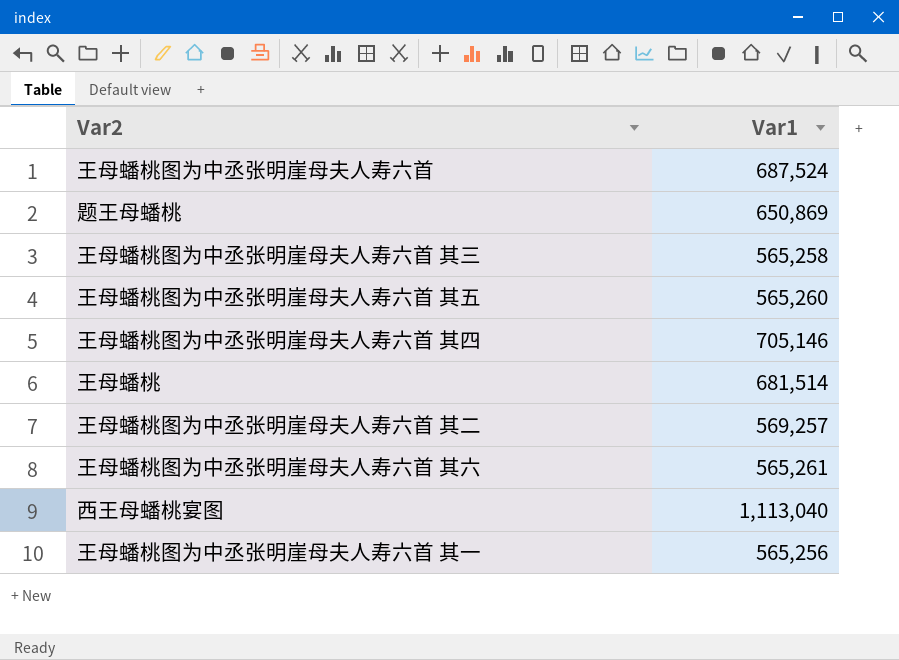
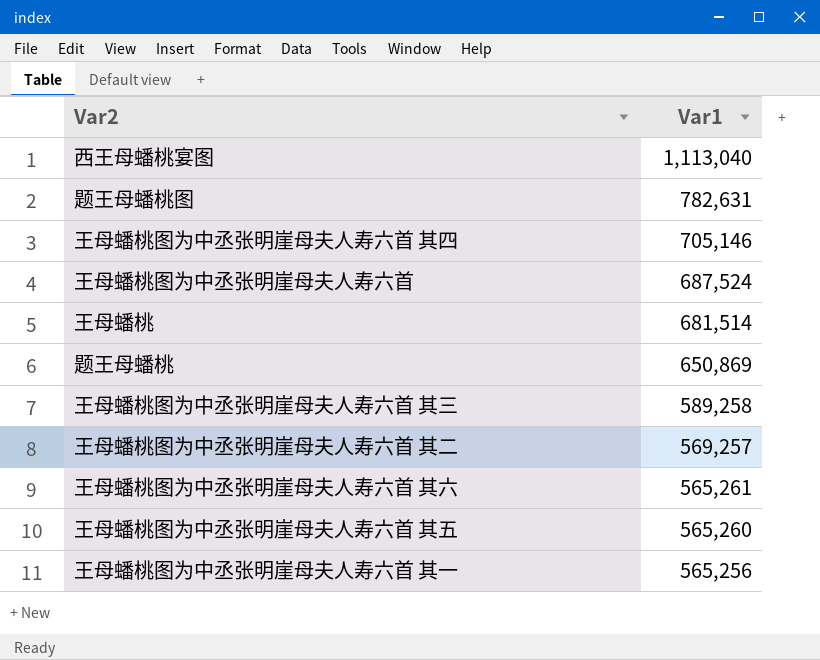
row order: none -> Var1 descending
row 题王母蟠桃图: none -> 782,631
王母蟠桃图为中丞张明崖母夫人寿六首 其三 | Var1: 565,258 -> 589,258

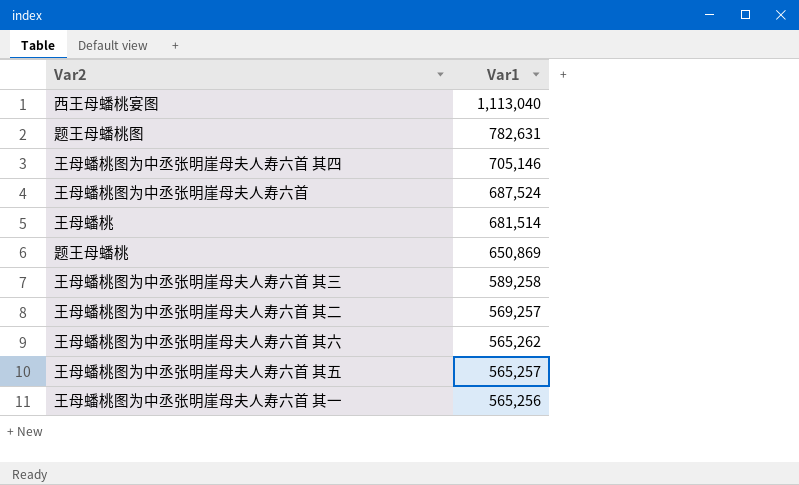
王母蟠桃图为中丞张明崖母夫人寿六首 其六 | Var1: 565,261 -> 565,262
王母蟠桃图为中丞张明崖母夫人寿六首 其五 | Var1: 565,260 -> 565,257

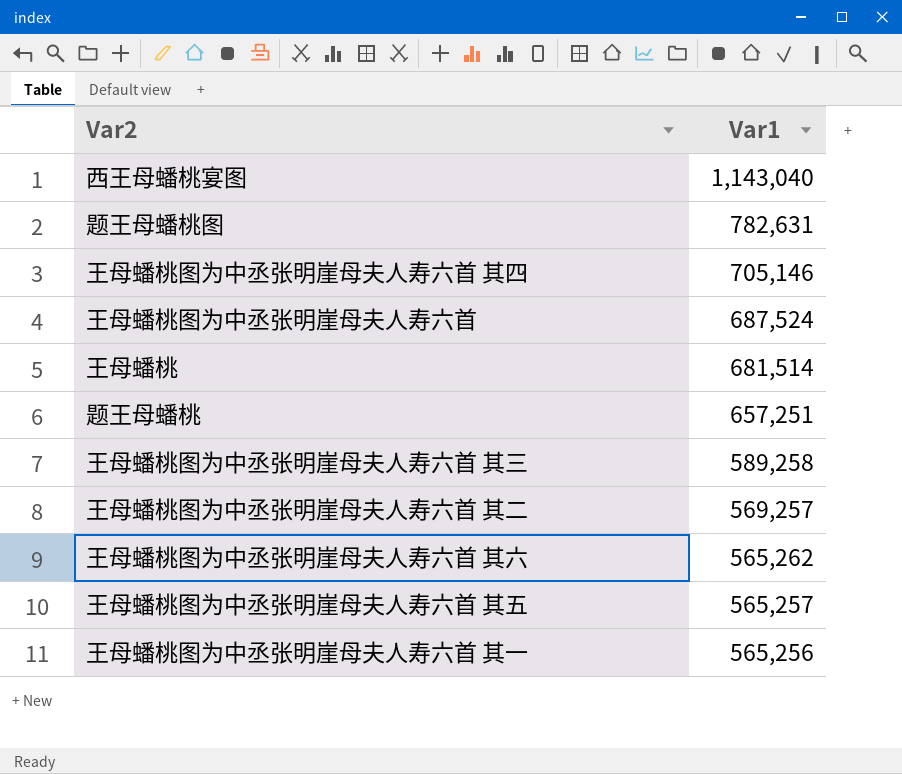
西王母蟠桃宴图 | Var1: 1,113,040 -> 1,143,040
题王母蟠桃 | Var1: 650,869 -> 657,251

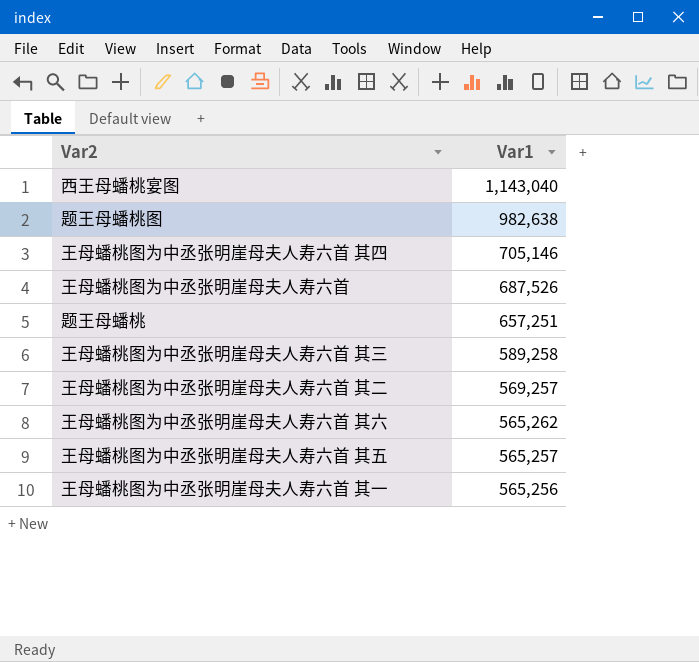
row 王母蟠桃: 681,514 -> none
题王母蟠桃图 | Var1: 782,631 -> 982,638
王母蟠桃图为中丞张明崖母夫人寿六首 | Var1: 687,524 -> 687,526

